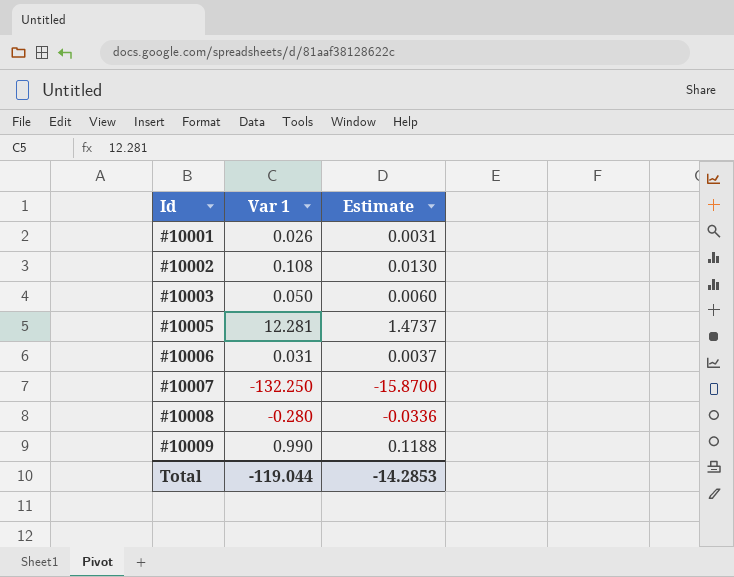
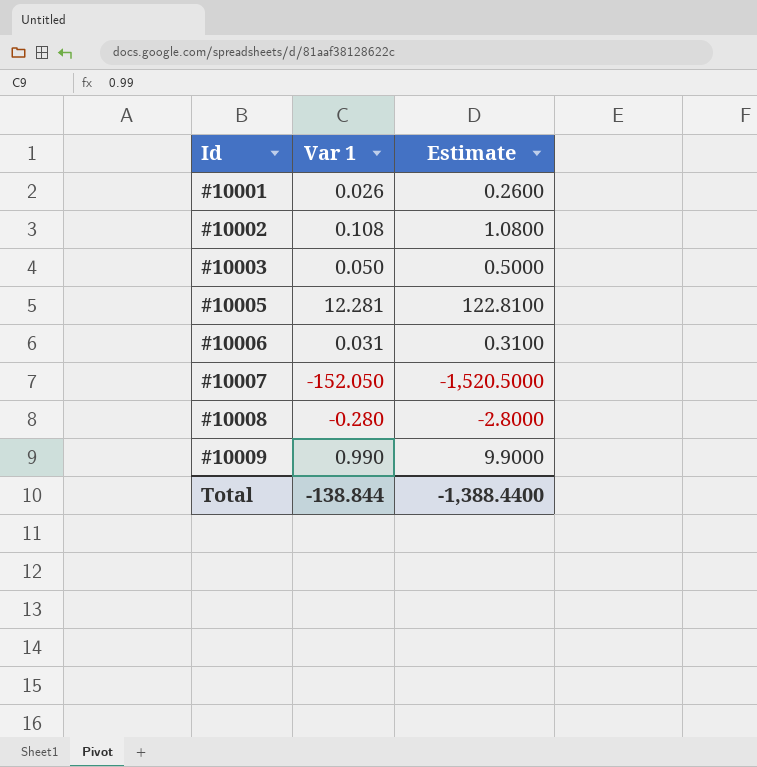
column Estimate | formula: [Var 1] * 0.12 -> [Var 1] * 10
#10007 | Var 1: -132.250 -> -152.050
Total | Var 1: -119.044 -> -138.844
Total | Estimate: -14.2853 -> -1,388.4400

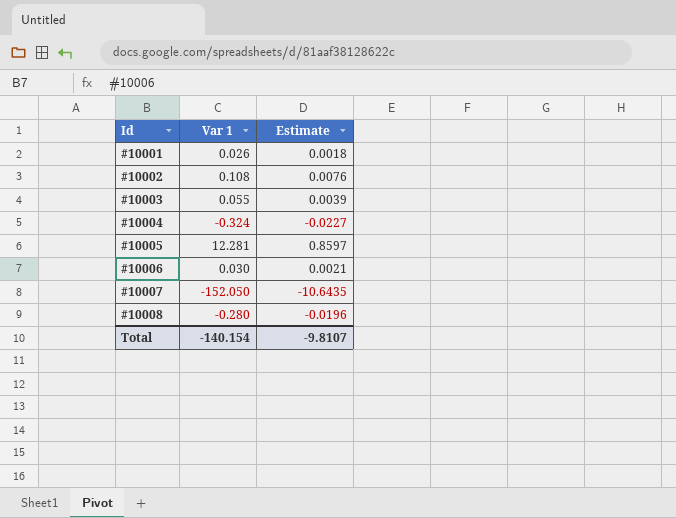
column Estimate | formula: [Var 1] * 10 -> [Var 1] * 0.07
row #10009: 0.990 | 9.9000 -> none
#10003 | Var 1: 0.050 -> 0.055
row #10004: none -> -0.324 | -0.0227
#10006 | Var 1: 0.031 -> 0.030
Total | Var 1: -138.844 -> -140.154
Total | Estimate: -1,388.4400 -> -9.8107

